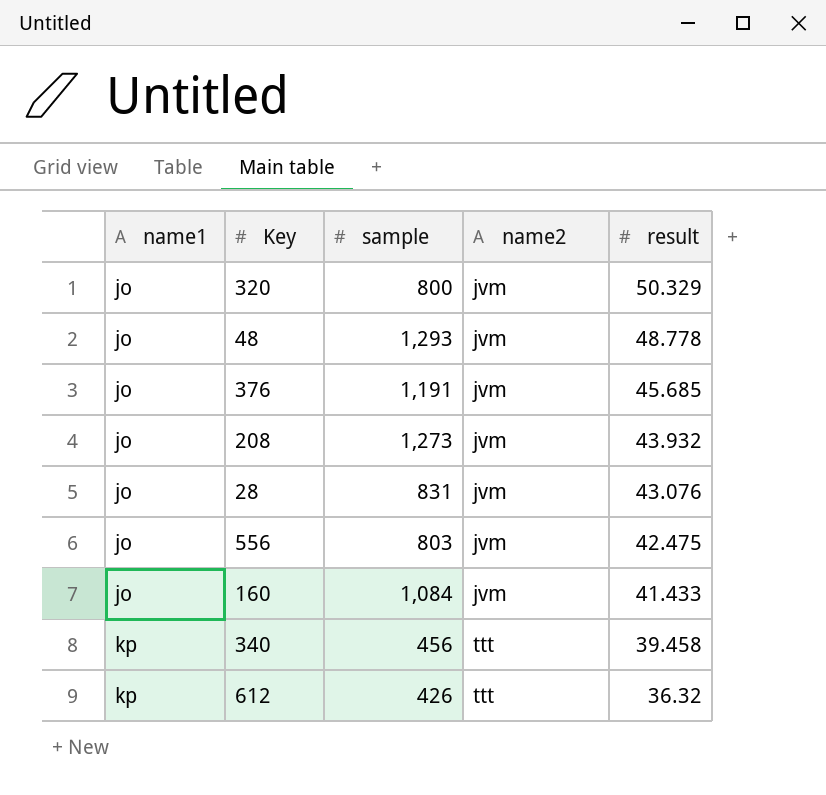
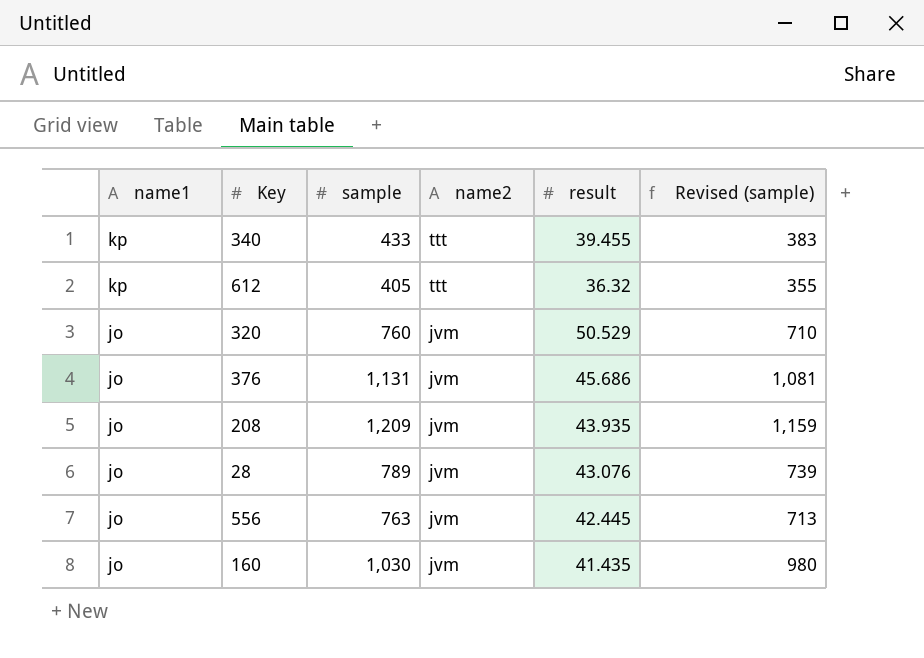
row order: name1 ascending -> name1 descending
column Revised (sample) | formula: none -> [sample] - 50
row 48: jo | 1,293 | jvm | 48.778 -> none
340 | sample: 456 -> 433
340 | result: 39.458 -> 39.455
612 | sample: 426 -> 405
320 | sample: 800 -> 760
320 | result: 50.329 -> 50.529
376 | sample: 1,191 -> 1,131
376 | result: 45.685 -> 45.686
208 | sample: 1,273 -> 1,209
208 | result: 43.932 -> 43.935
28 | sample: 831 -> 789
556 | sample: 803 -> 763
556 | result: 42.475 -> 42.445
160 | sample: 1,084 -> 1,030
160 | result: 41.433 -> 41.435

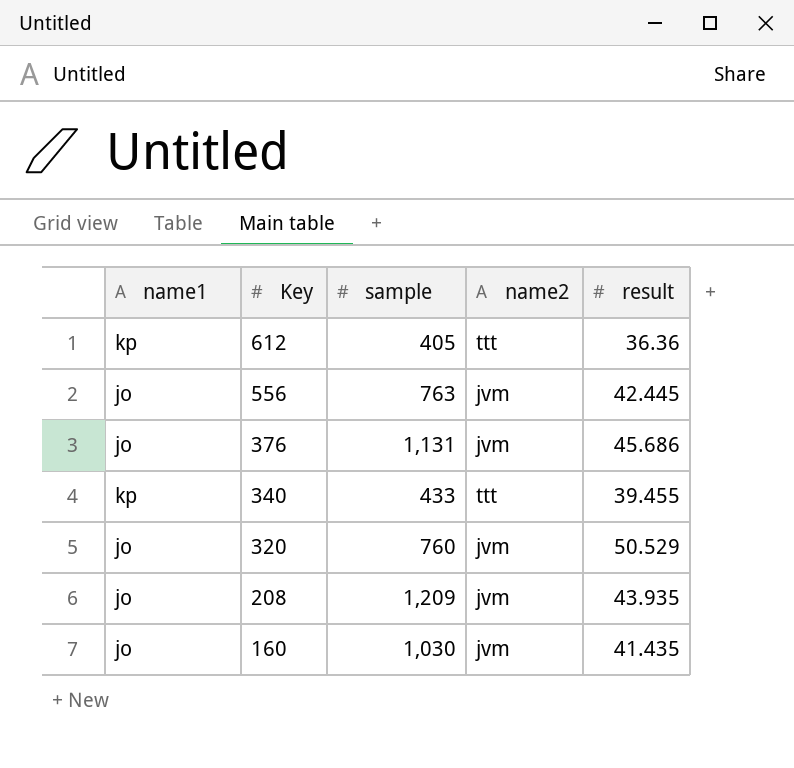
row order: name1 descending -> Key descending
column Revised (sample) | formula: [sample] - 50 -> none
row 28: jo | 789 | jvm | 43.076 | 739 -> none
612 | result: 36.32 -> 36.36

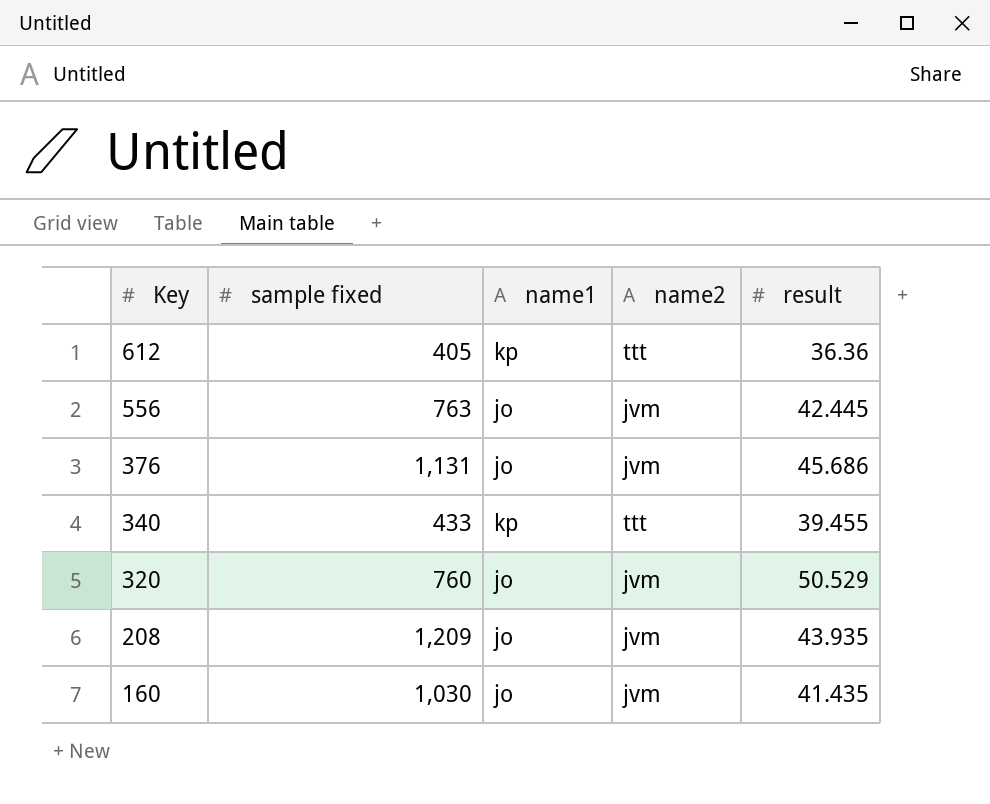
column name: sample -> sample fixed
column name1 | position: 1 -> 3

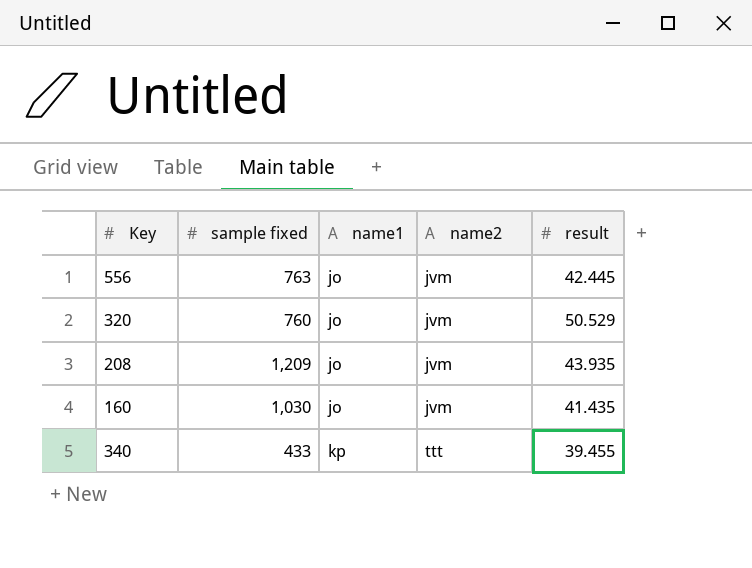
row order: Key descending -> name1 ascending
row 612: 405 | kp | ttt | 36.36 -> none
row 376: 1,131 | jo | jvm | 45.686 -> none

